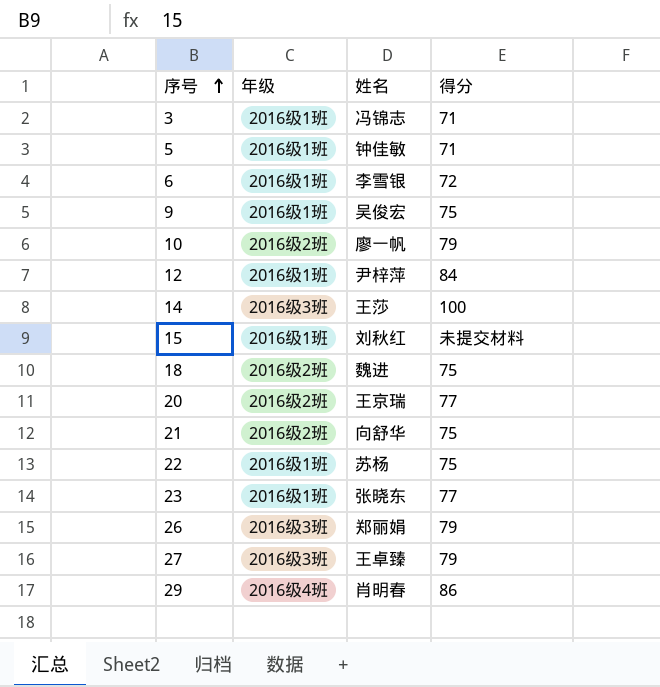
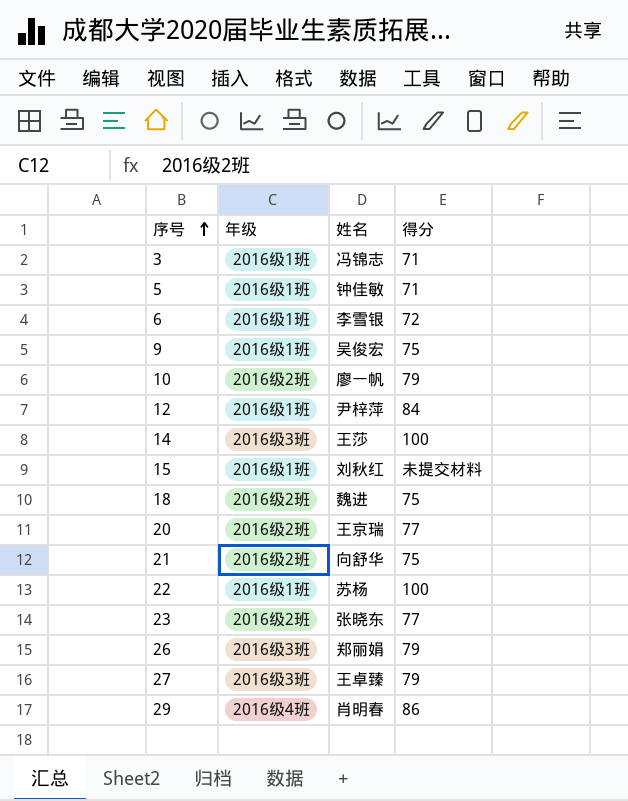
22 | 得分: 75 -> 100
23 | 年级: 2016级1班 -> 2016级2班

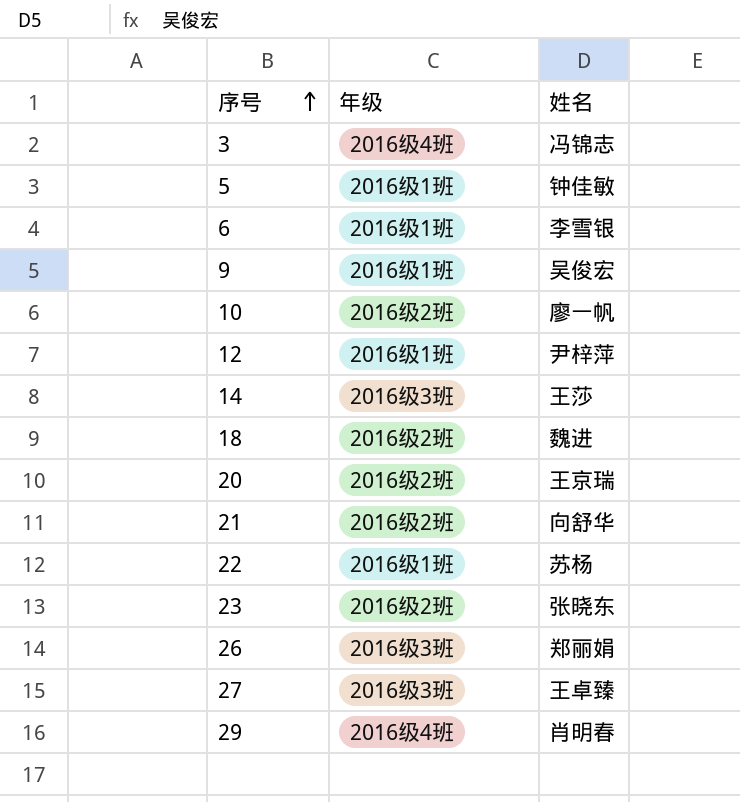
column 得分 | position: 4 -> none
row 15: 2016级1班 | 刘秋红 | 未提交材料 -> none
3 | 年级: 2016级1班 -> 2016级4班

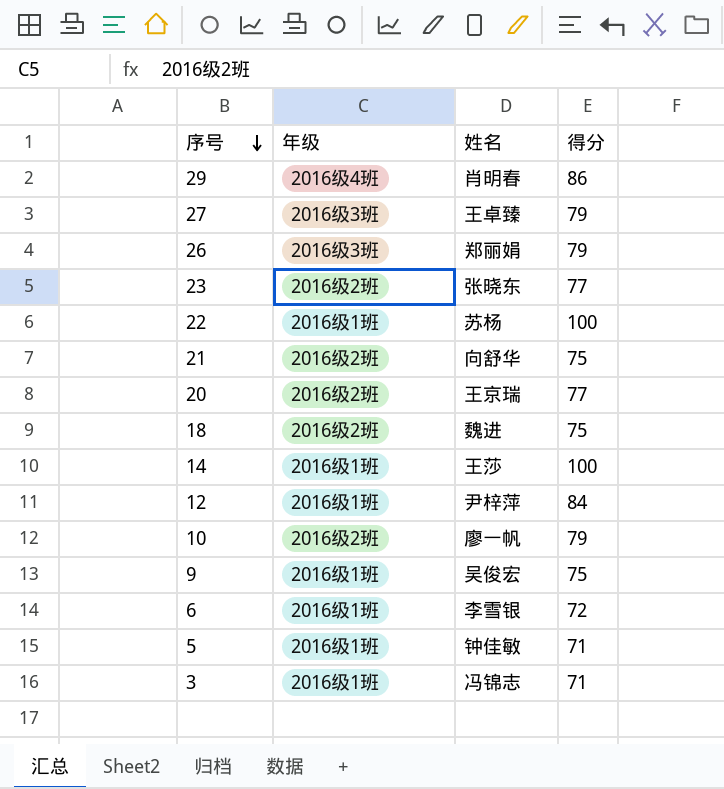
row order: 序号 ascending -> 序号 descending
column 得分 | position: none -> 4
14 | 年级: 2016级3班 -> 2016级1班
3 | 年级: 2016级4班 -> 2016级1班

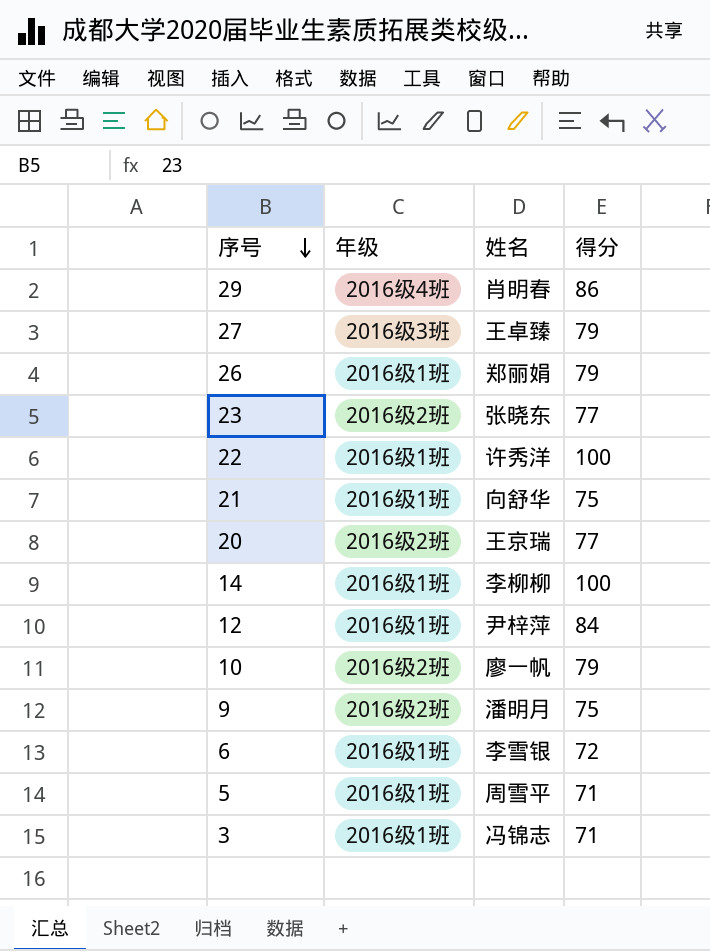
row 18: 2016级2班 | 魏进 | 75 -> none
26 | 年级: 2016级3班 -> 2016级1班
22 | 姓名: 苏杨 -> 许秀洋
21 | 年级: 2016级2班 -> 2016级1班
14 | 姓名: 王莎 -> 李柳柳
9 | 年级: 2016级1班 -> 2016级2班
9 | 姓名: 吴俊宏 -> 潘明月
5 | 姓名: 钟佳敏 -> 周雪平

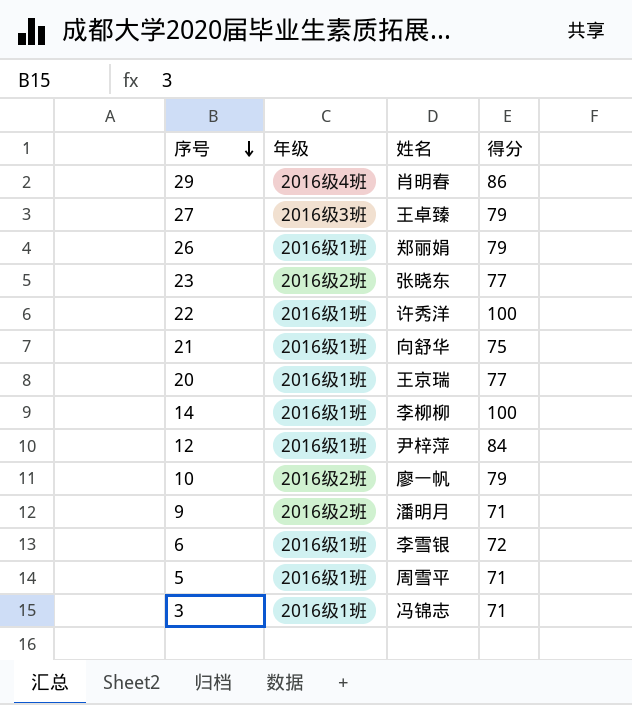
20 | 年级: 2016级2班 -> 2016级1班
9 | 得分: 75 -> 71

